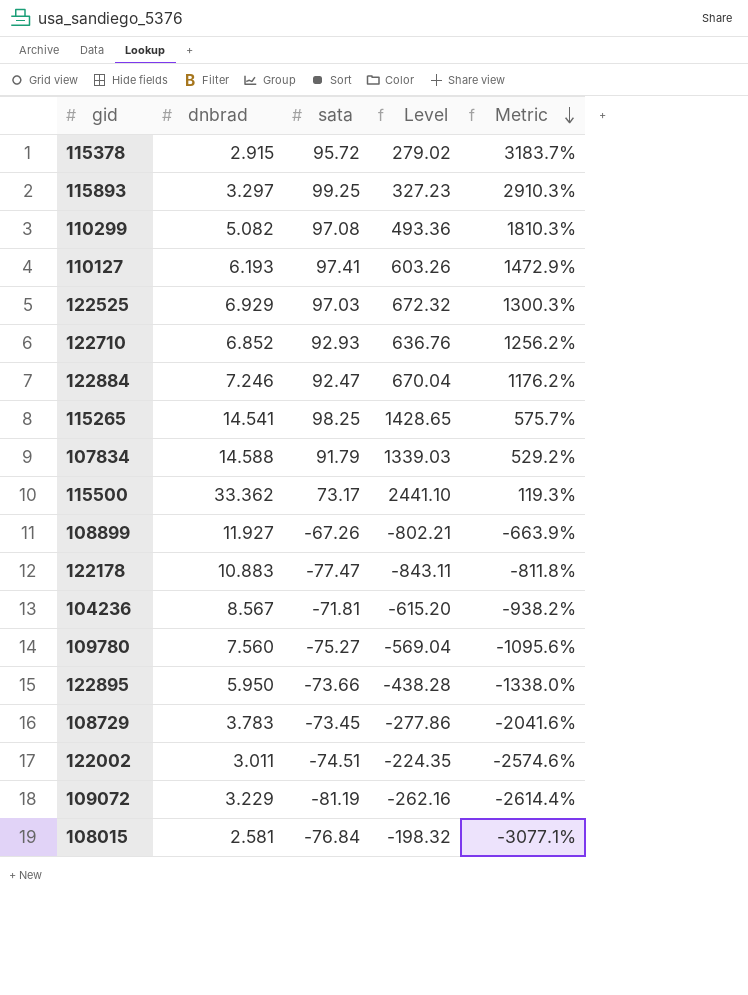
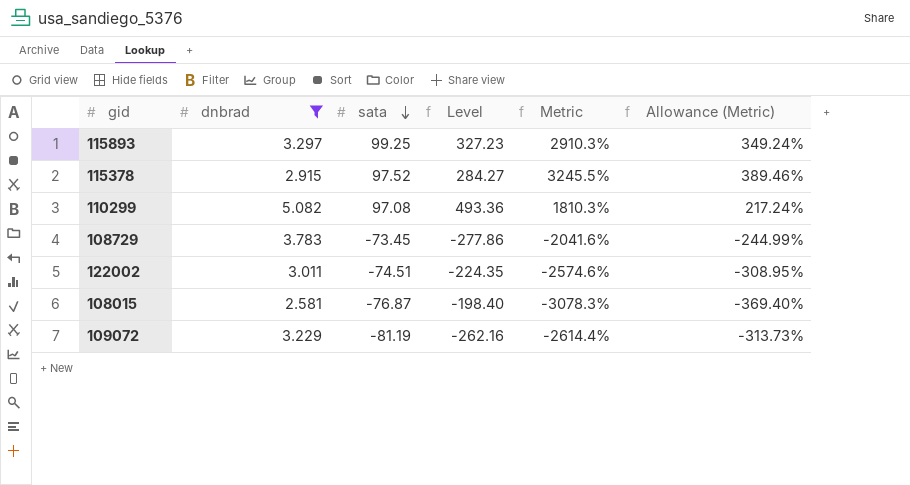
filter: none -> dnbrad <= 5.082
row order: Metric descending -> sata descending
column Allowance (Metric) | formula: none -> [Metric] * 0.12
115378 | sata: 95.72 -> 97.52
115378 | Level: 279.02 -> 284.27
115378 | Metric: 3183.7% -> 3245.5%
108015 | sata: -76.84 -> -76.87
108015 | Level: -198.32 -> -198.40
108015 | Metric: -3077.1% -> -3078.3%

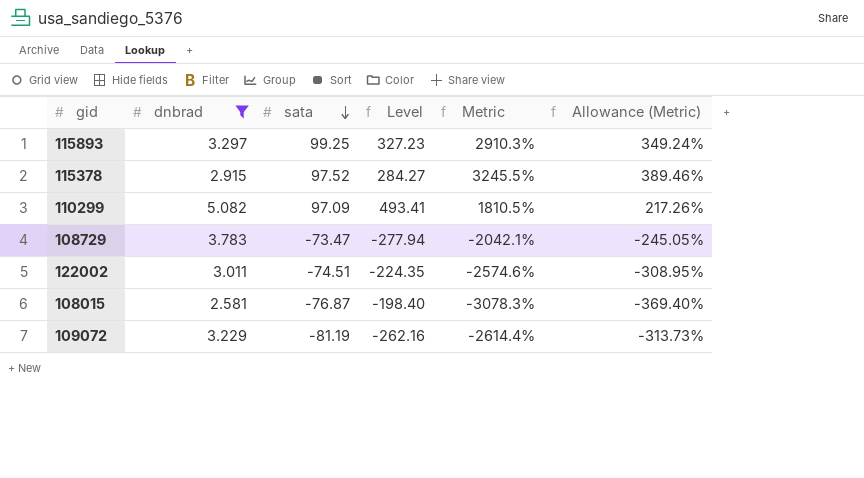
110299 | sata: 97.08 -> 97.09
110299 | Level: 493.36 -> 493.41
110299 | Metric: 1810.3% -> 1810.5%
110299 | Allowance (Metric): 217.24% -> 217.26%
108729 | sata: -73.45 -> -73.47
108729 | Level: -277.86 -> -277.94
108729 | Metric: -2041.6% -> -2042.1%
108729 | Allowance (Metric): -244.99% -> -245.05%

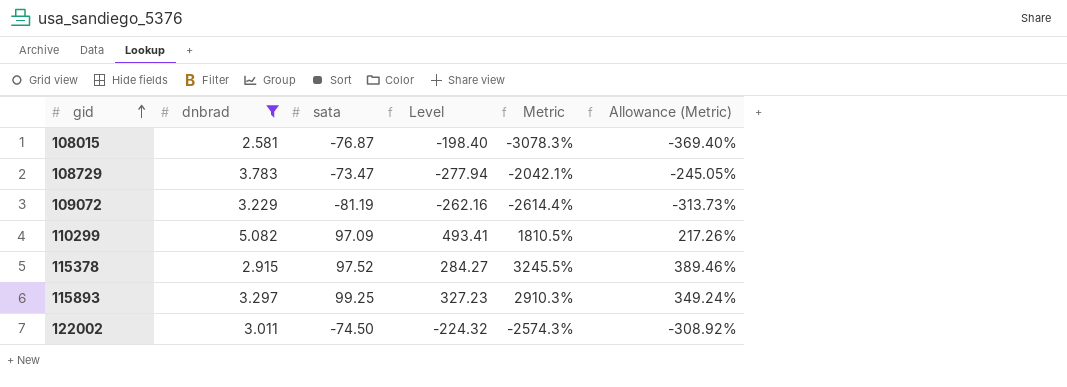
row order: sata descending -> gid ascending
122002 | sata: -74.51 -> -74.50
122002 | Level: -224.35 -> -224.32
122002 | Metric: -2574.6% -> -2574.3%
122002 | Allowance (Metric): -308.95% -> -308.92%

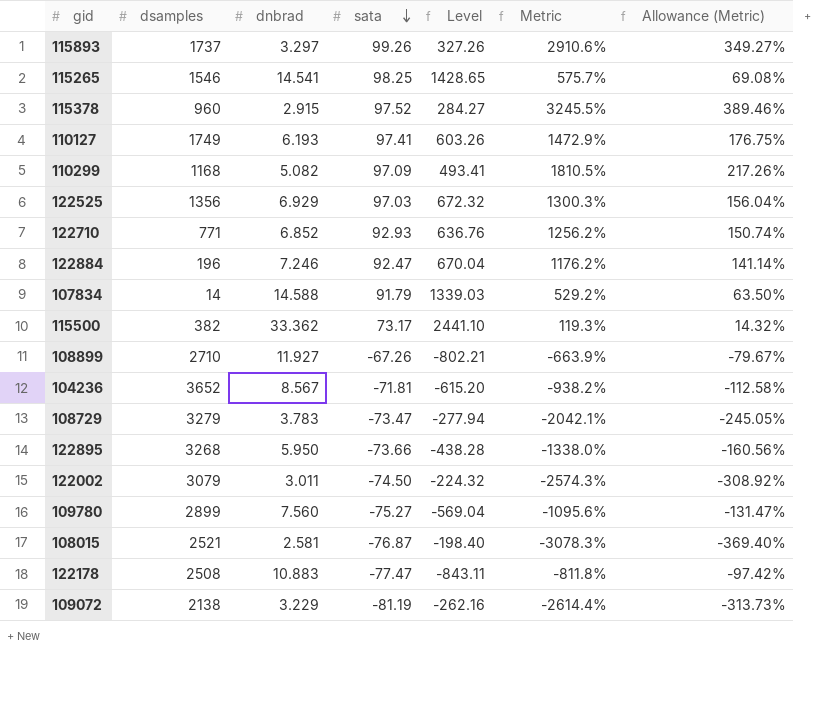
filter: dnbrad <= 5.082 -> none
row order: gid ascending -> sata descending
column dsamples | position: none -> 2
115893 | sata: 99.25 -> 99.26
115893 | Level: 327.23 -> 327.26
115893 | Metric: 2910.3% -> 2910.6%
115893 | Allowance (Metric): 349.24% -> 349.27%

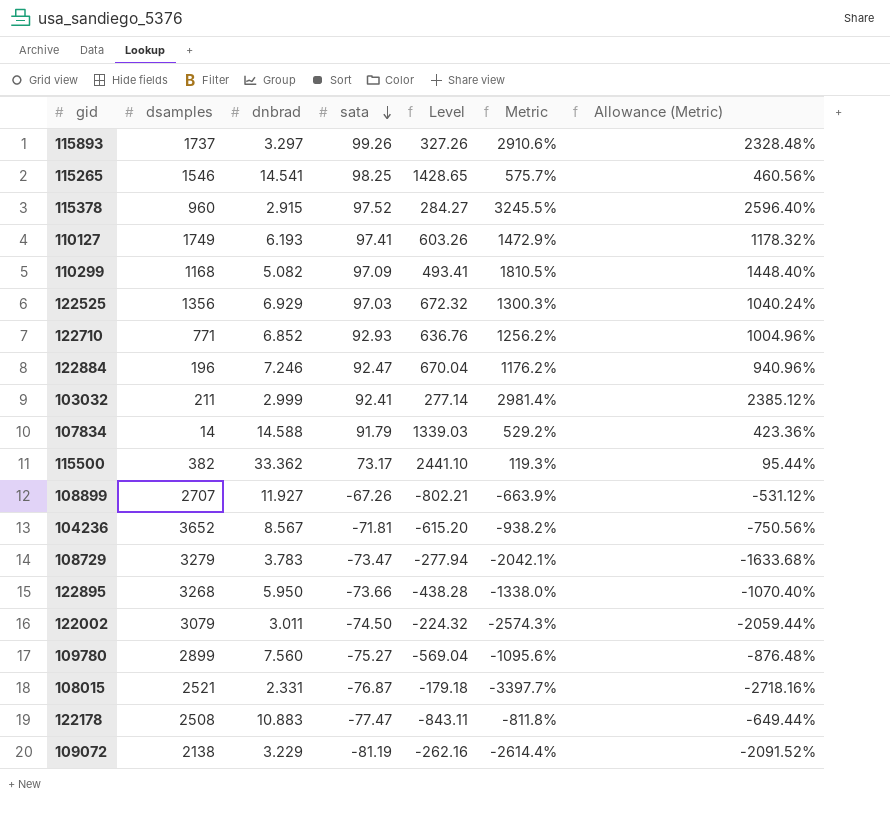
column Allowance (Metric) | formula: [Metric] * 0.12 -> [Metric] * 0.8
row 103032: none -> 211 | 2.999 | 92.41 | 277.14 | 2981.4% | 2385.12%
108899 | dsamples: 2710 -> 2707
108015 | dnbrad: 2.581 -> 2.331
108015 | Level: -198.40 -> -179.18
108015 | Metric: -3078.3% -> -3397.7%

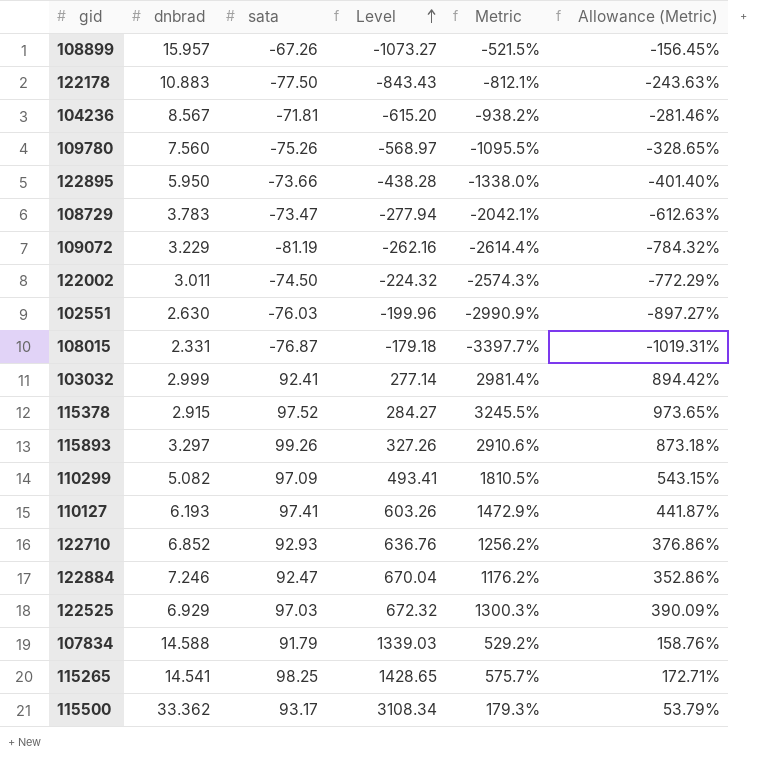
row order: sata descending -> Level ascending
column dsamples | position: 2 -> none
column Allowance (Metric) | formula: [Metric] * 0.8 -> [Metric] * 0.3
108899 | dnbrad: 11.927 -> 15.957
108899 | Level: -802.21 -> -1073.27
108899 | Metric: -663.9% -> -521.5%
122178 | sata: -77.47 -> -77.50
122178 | Level: -843.11 -> -843.43
122178 | Metric: -811.8% -> -812.1%
109780 | sata: -75.27 -> -75.26
109780 | Level: -569.04 -> -568.97
109780 | Metric: -1095.6% -> -1095.5%
row 102551: none -> 2.630 | -76.03 | -199.96 | -2990.9% | -897.27%
115500 | sata: 73.17 -> 93.17
115500 | Level: 2441.10 -> 3108.34
115500 | Metric: 119.3% -> 179.3%

